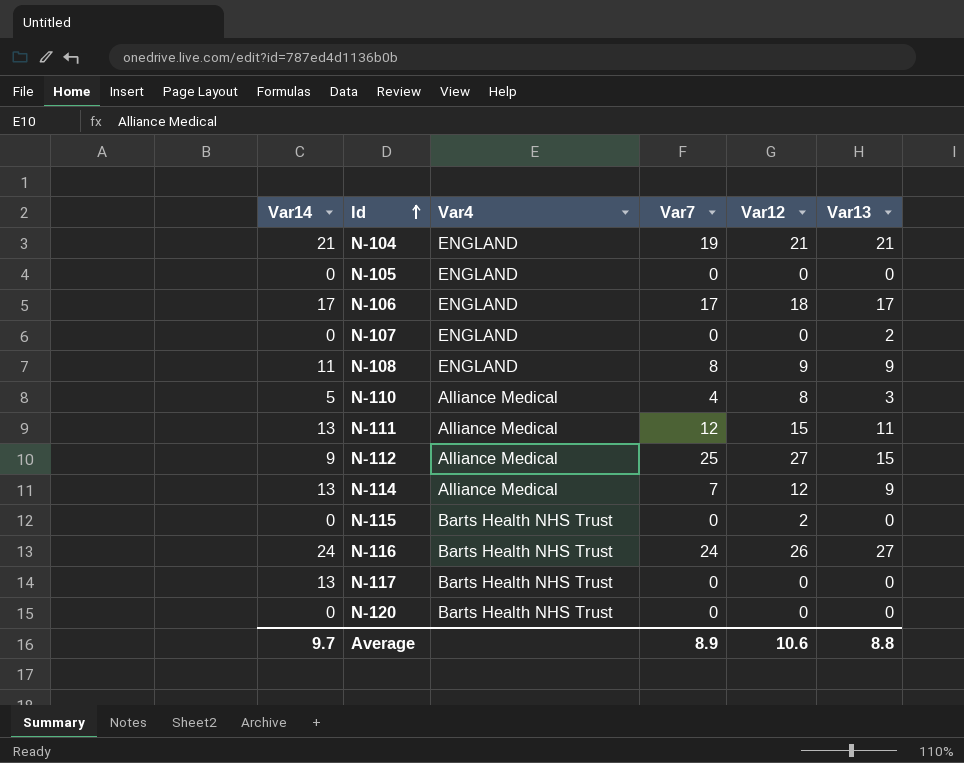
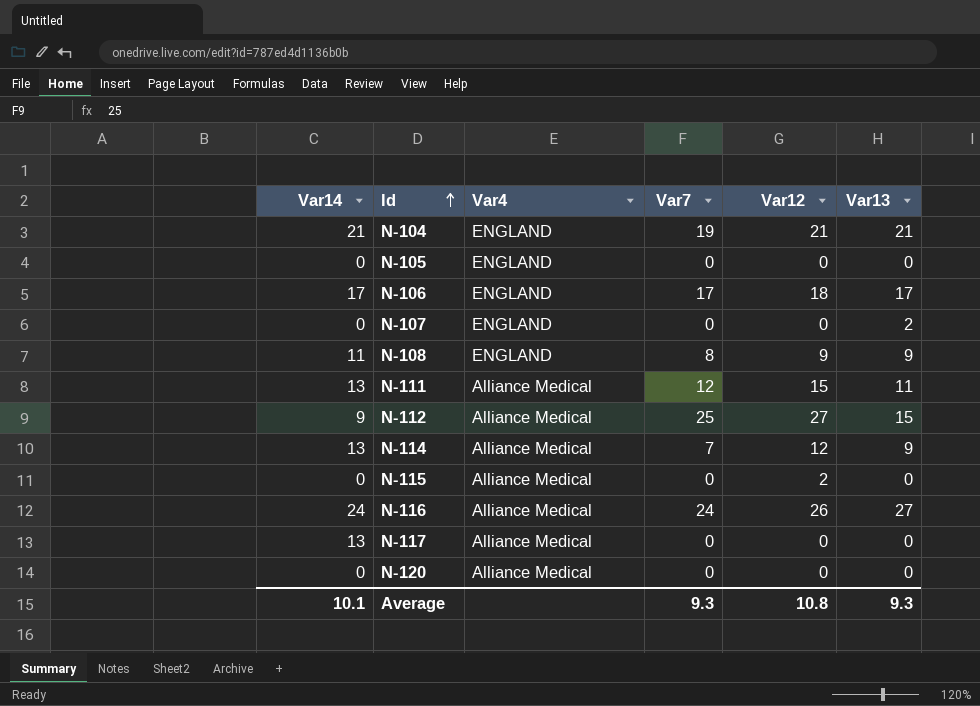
row N-110: 5 | Alliance Medical | 4 | 8 | 3 -> none
N-115 | Var4: Barts Health NHS Trust -> Alliance Medical
N-116 | Var4: Barts Health NHS Trust -> Alliance Medical
N-117 | Var4: Barts Health NHS Trust -> Alliance Medical
N-120 | Var4: Barts Health NHS Trust -> Alliance Medical
Average | Var14: 9.7 -> 10.1
Average | Var7: 8.9 -> 9.3
Average | Var12: 10.6 -> 10.8
Average | Var13: 8.8 -> 9.3

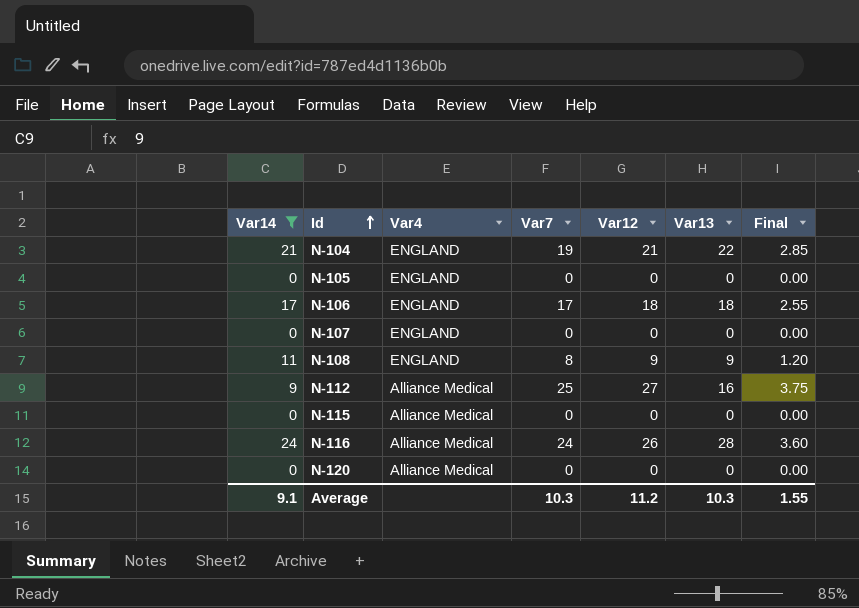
filter: none -> Var14 != 13
column Final | formula: none -> [Var7] * 0.15
N-104 | Var13: 21 -> 22
N-106 | Var13: 17 -> 18
N-107 | Var13: 2 -> 0
N-112 | Var13: 15 -> 16
N-115 | Var12: 2 -> 0
N-116 | Var13: 27 -> 28
Average | Var14: 10.1 -> 9.1
Average | Var7: 9.3 -> 10.3
Average | Var12: 10.8 -> 11.2
Average | Var13: 9.3 -> 10.3

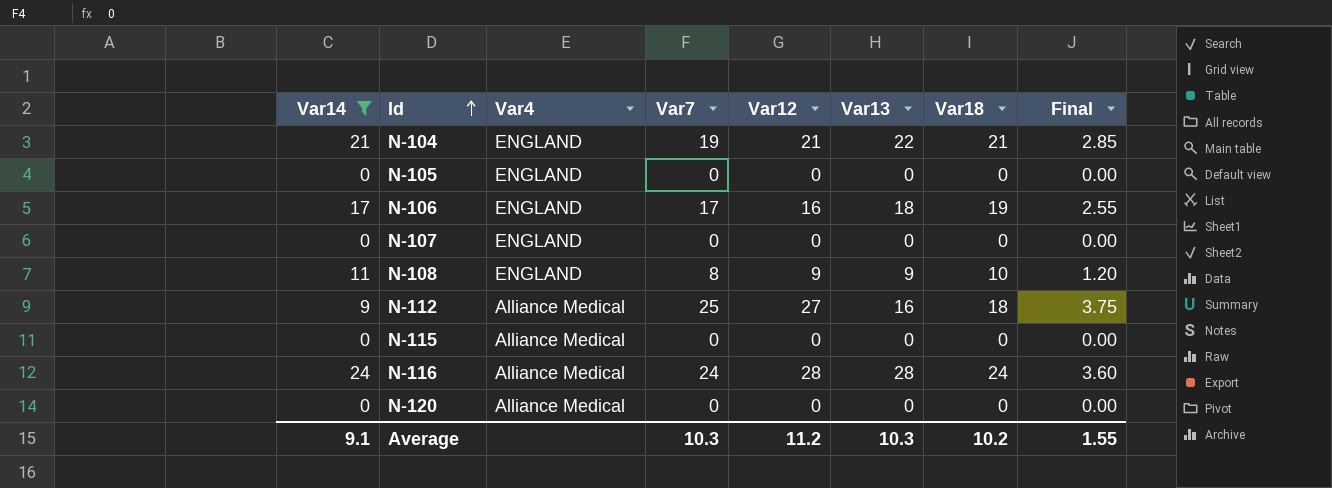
column Var18 | position: none -> 7
N-106 | Var12: 18 -> 16
N-116 | Var12: 26 -> 28

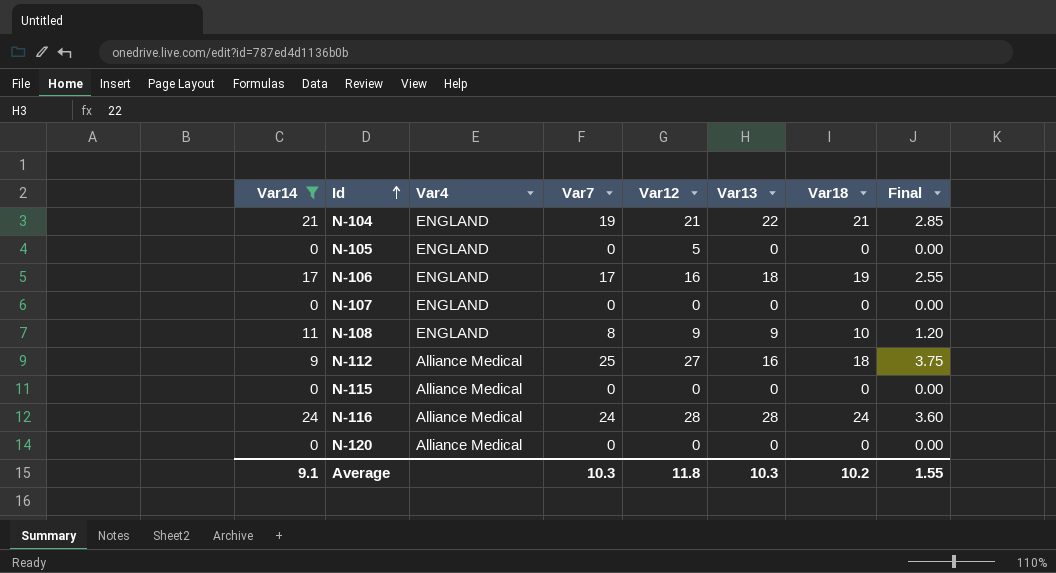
N-105 | Var12: 0 -> 5
Average | Var12: 11.2 -> 11.8

